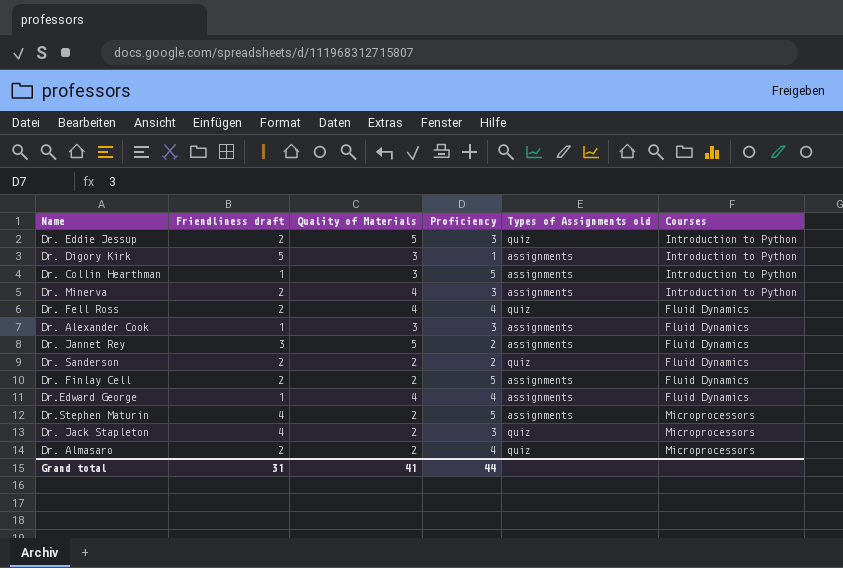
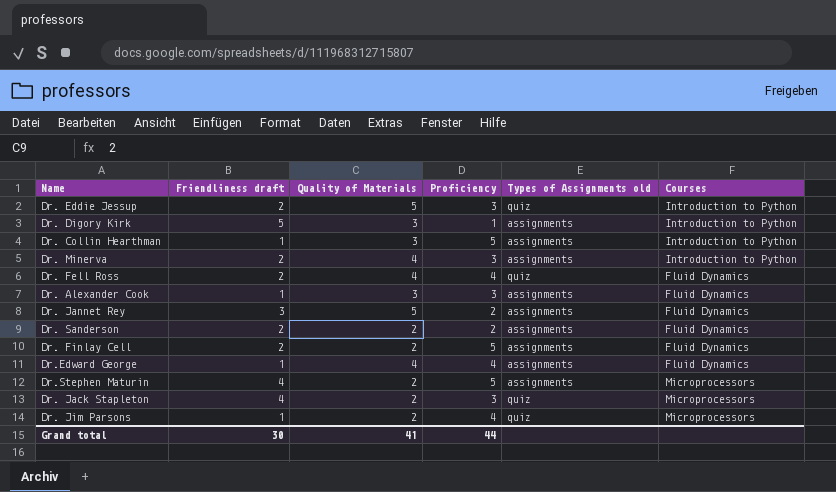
row Dr. Almasaro: 2 | 2 | 4 | quiz | Microprocessors -> none
Dr. Sanderson | Types of Assignments old: quiz -> assignments
row Dr. Jim Parsons: none -> 1 | 2 | 4 | quiz | Microprocessors
Grand total | Friendliness draft: 31 -> 30

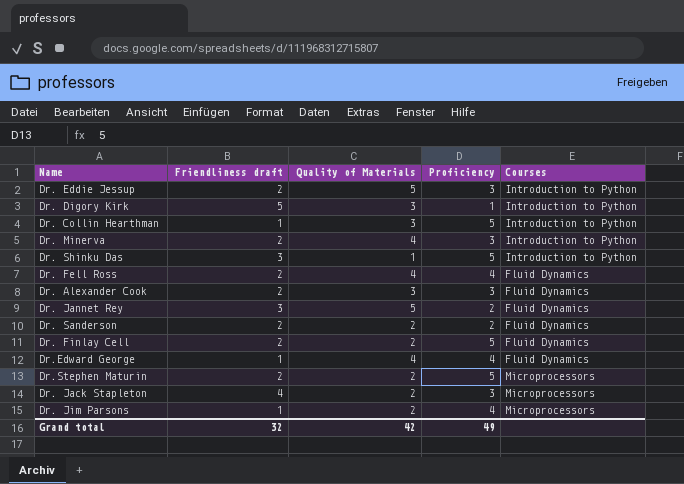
column Types of Assignments old | position: 5 -> none
row Dr. Shinku Das: none -> 3 | 1 | 5 | Introduction to Python
Dr. Alexander Cook | Friendliness draft: 1 -> 2
Dr.Stephen Maturin | Friendliness draft: 4 -> 2
Grand total | Friendliness draft: 30 -> 32
Grand total | Quality of Materials: 41 -> 42
Grand total | Proficiency: 44 -> 49

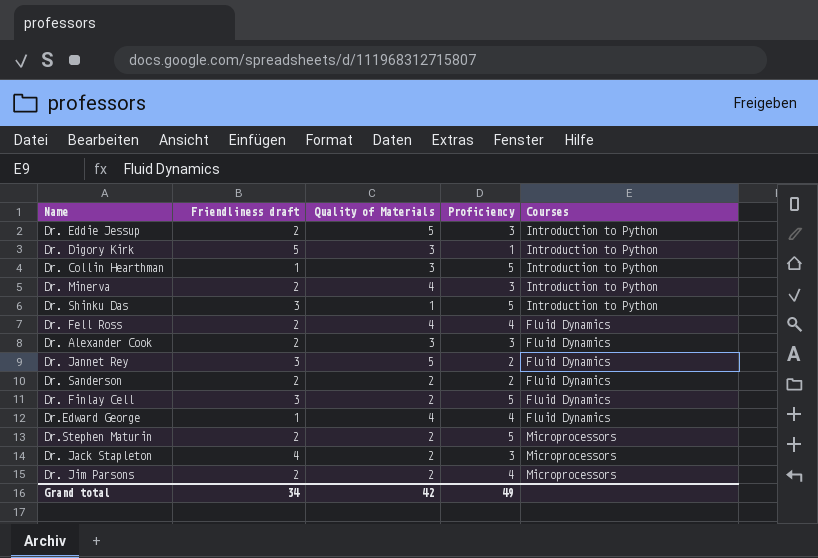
Dr. Finlay Cell | Friendliness draft: 2 -> 3
Dr. Jim Parsons | Friendliness draft: 1 -> 2
Grand total | Friendliness draft: 32 -> 34

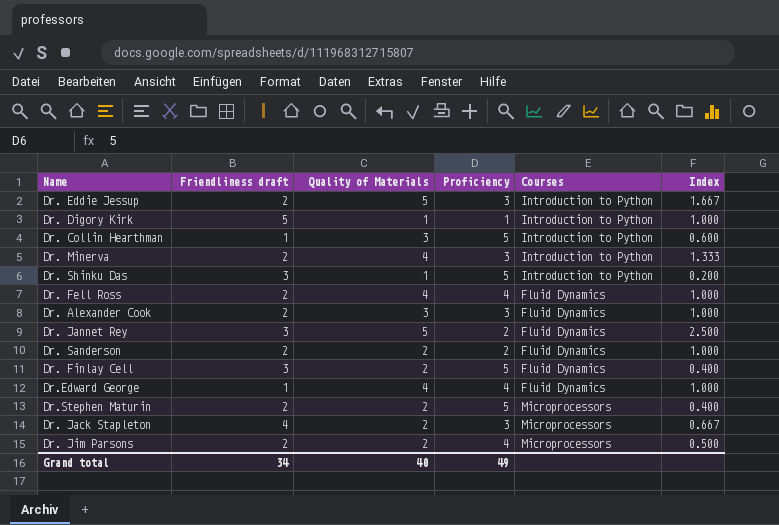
column Index | formula: none -> [Quality of Materials] / [Proficiency]
Dr. Digory Kirk | Quality of Materials: 3 -> 1
Grand total | Quality of Materials: 42 -> 40

